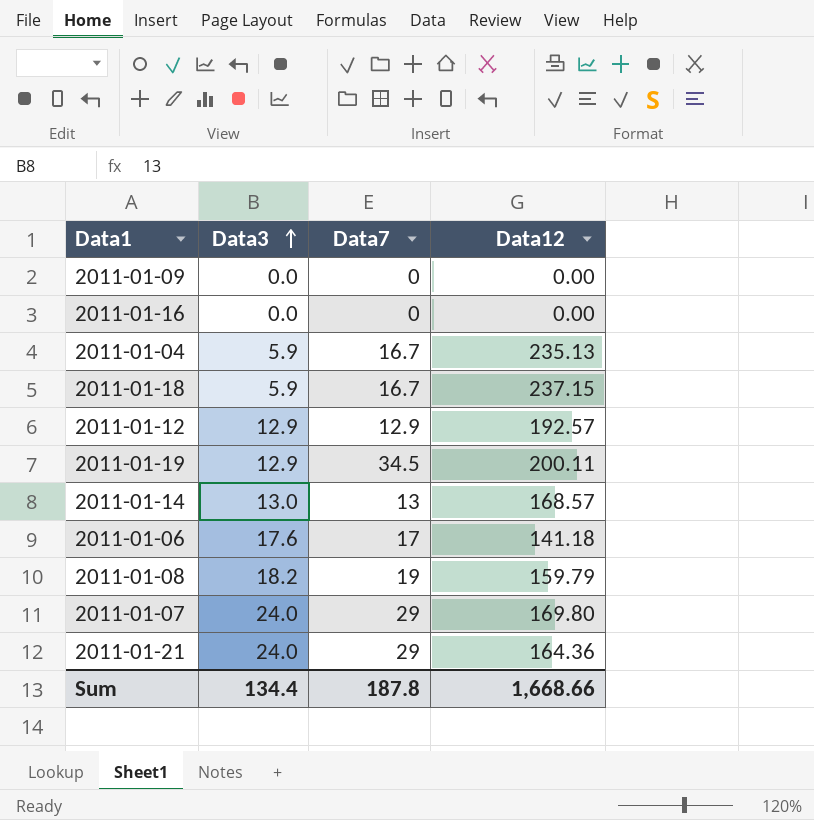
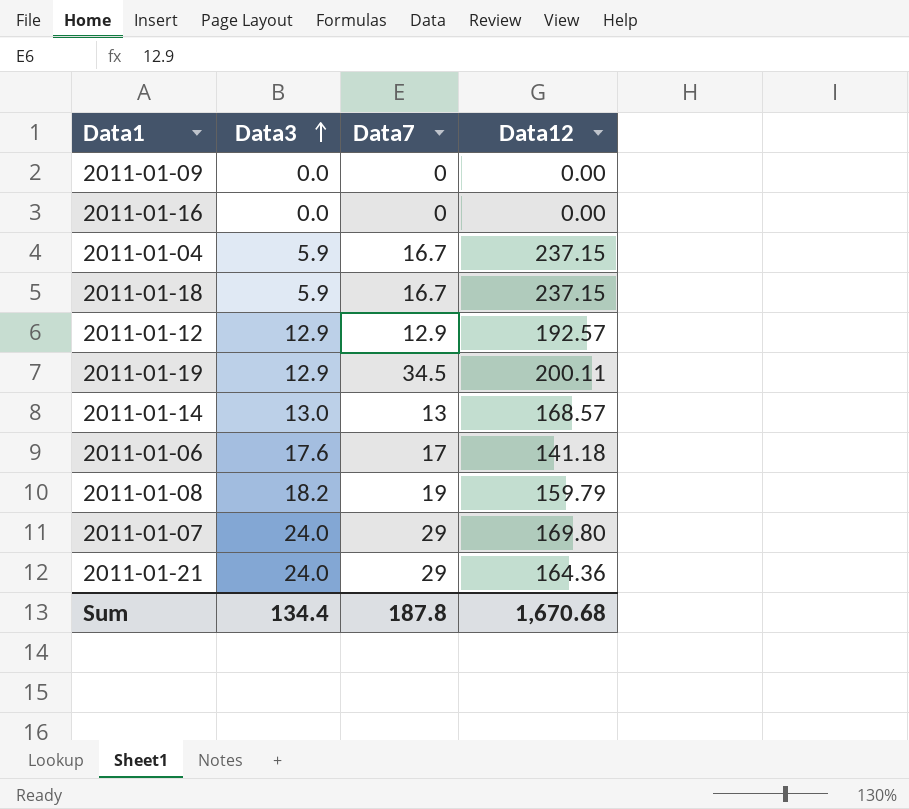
2011-01-04 | Data12: 235.13 -> 237.15
Sum | Data12: 1,668.66 -> 1,670.68

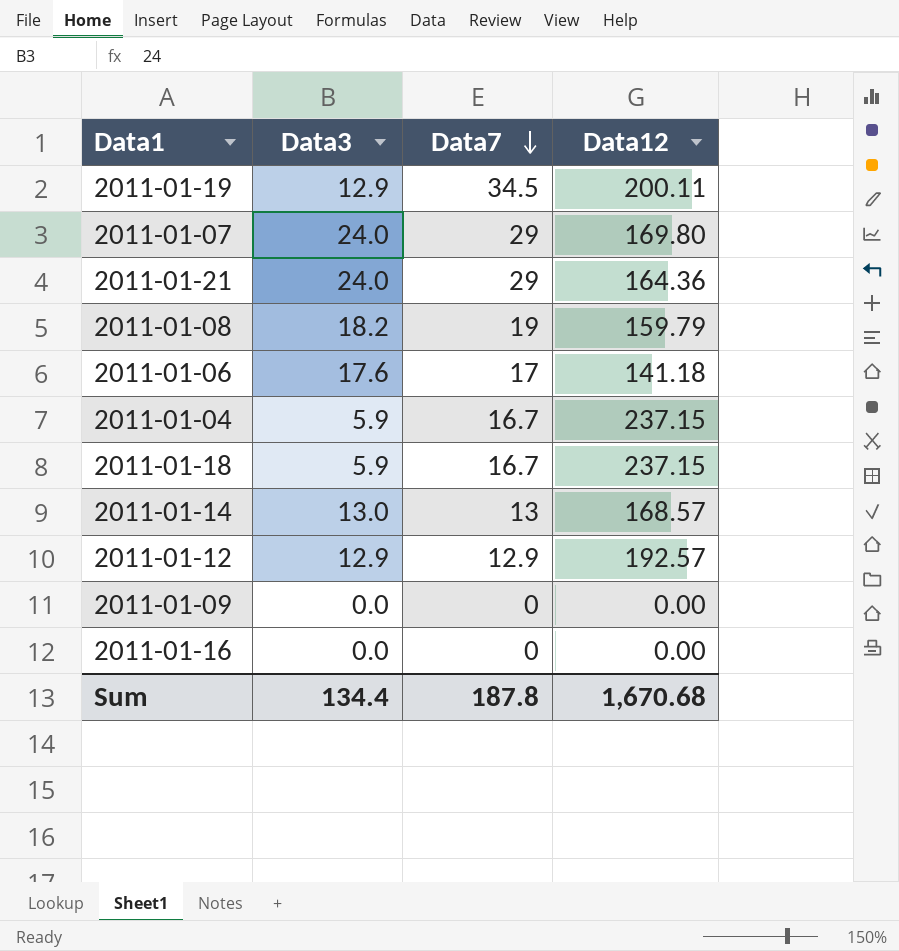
row order: Data3 ascending -> Data7 descending

